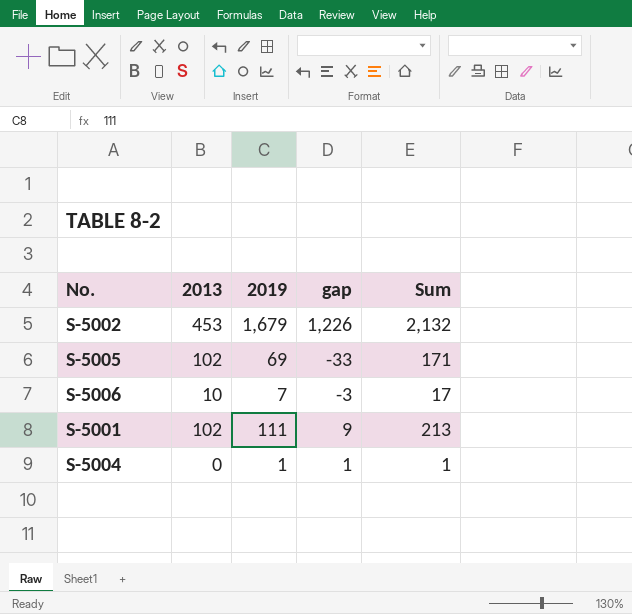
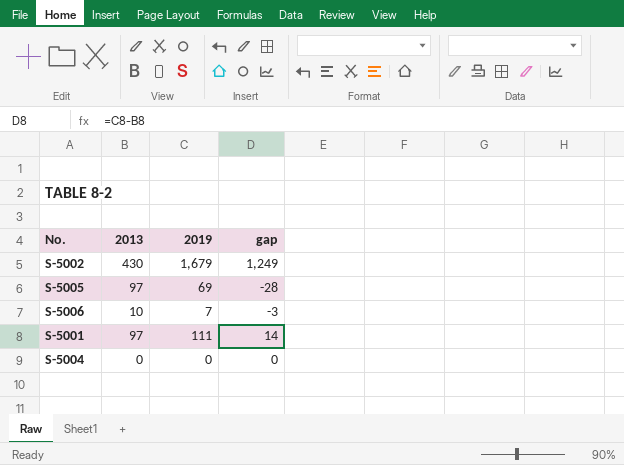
column Sum | formula: [2013] + [2019] -> none
S-5002 | 2013: 453 -> 430
S-5002 | gap: 1,226 -> 1,249
S-5005 | 2013: 102 -> 97
S-5005 | gap: -33 -> -28
S-5001 | 2013: 102 -> 97
S-5001 | gap: 9 -> 14
S-5004 | 2019: 1 -> 0
S-5004 | gap: 1 -> 0

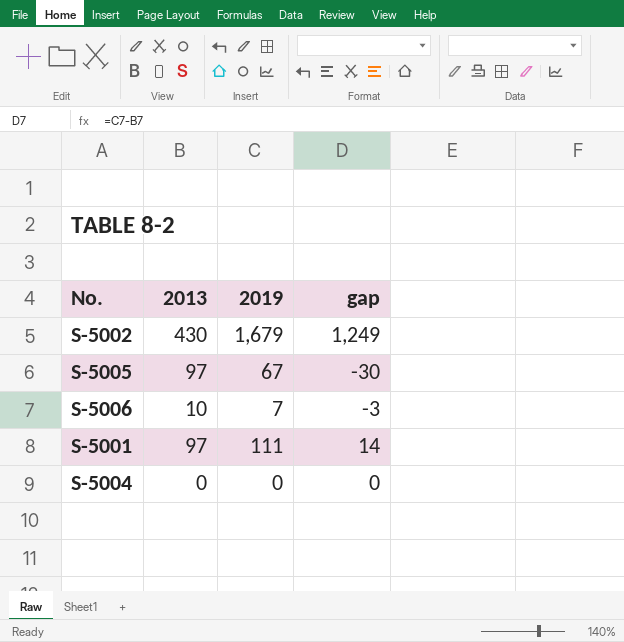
S-5005 | 2019: 69 -> 67
S-5005 | gap: -28 -> -30

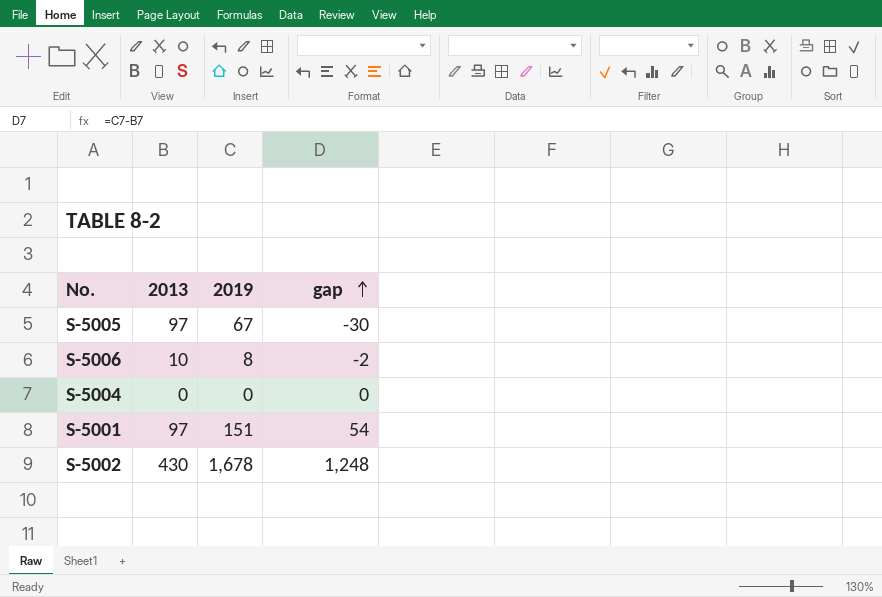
row order: none -> gap ascending
S-5006 | 2019: 7 -> 8
S-5006 | gap: -3 -> -2
S-5001 | 2019: 111 -> 151
S-5001 | gap: 14 -> 54
S-5002 | 2019: 1,679 -> 1,678
S-5002 | gap: 1,249 -> 1,248

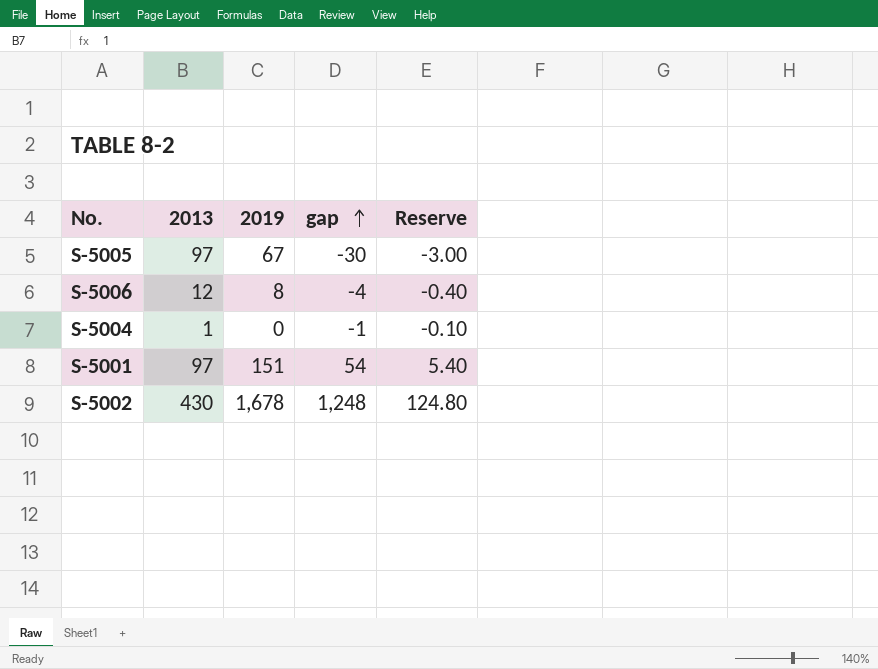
column Reserve | formula: none -> [gap] * 0.1
S-5006 | 2013: 10 -> 12
S-5006 | gap: -2 -> -4
S-5004 | 2013: 0 -> 1
S-5004 | gap: 0 -> -1

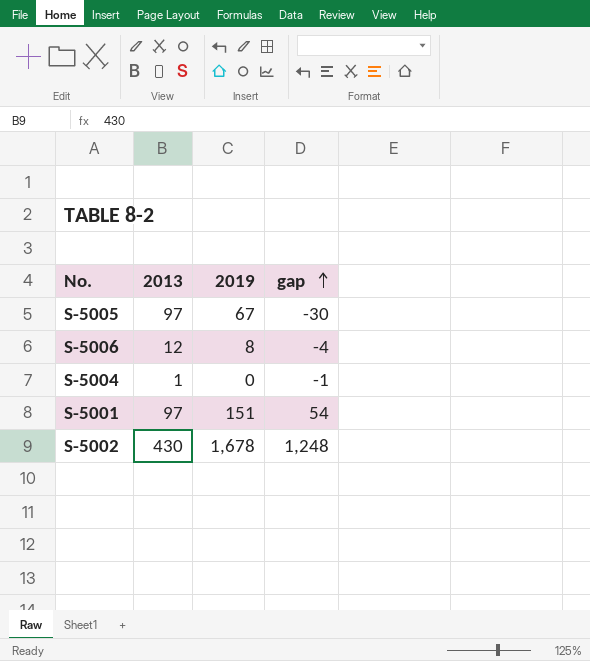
column Reserve | formula: [gap] * 0.1 -> none

